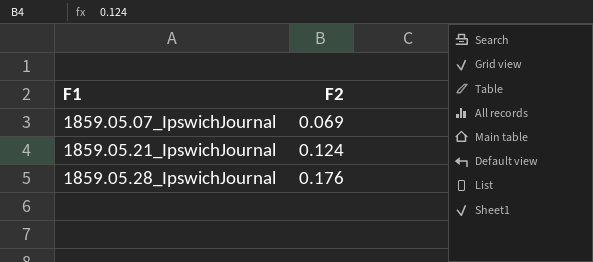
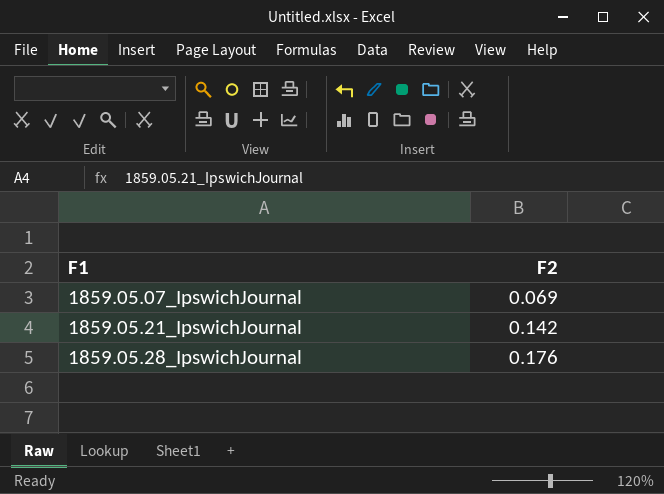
1859.05.21_IpswichJournal | F2: 0.124 -> 0.142

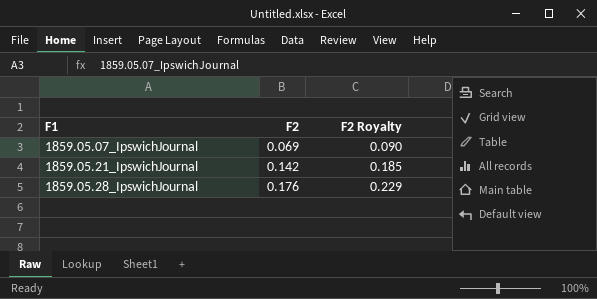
column F2 Royalty | formula: none -> [F2] * 1.3

